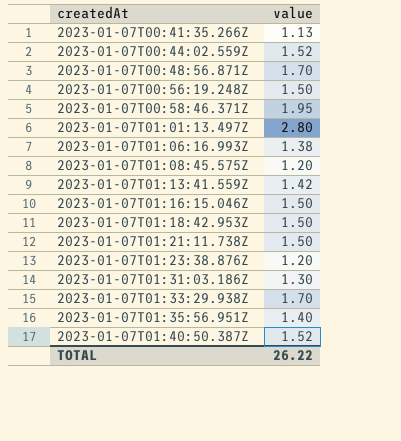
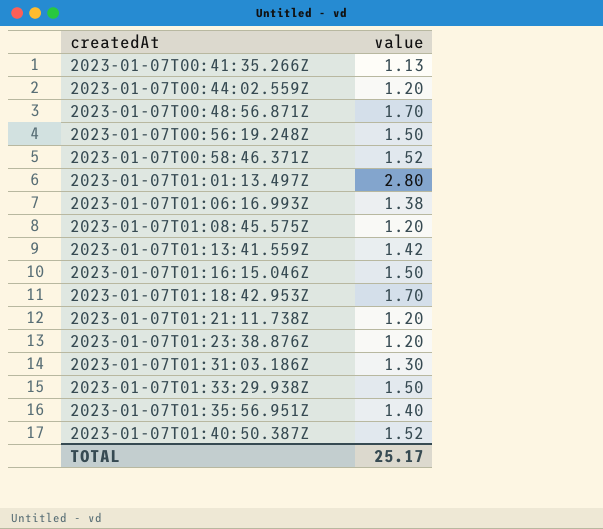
2023-01-07T00:44:02.559Z | value: 1.52 -> 1.20
2023-01-07T00:58:46.371Z | value: 1.95 -> 1.52
2023-01-07T01:18:42.953Z | value: 1.50 -> 1.70
2023-01-07T01:21:11.738Z | value: 1.50 -> 1.20
2023-01-07T01:33:29.938Z | value: 1.70 -> 1.50
TOTAL | value: 26.22 -> 25.17

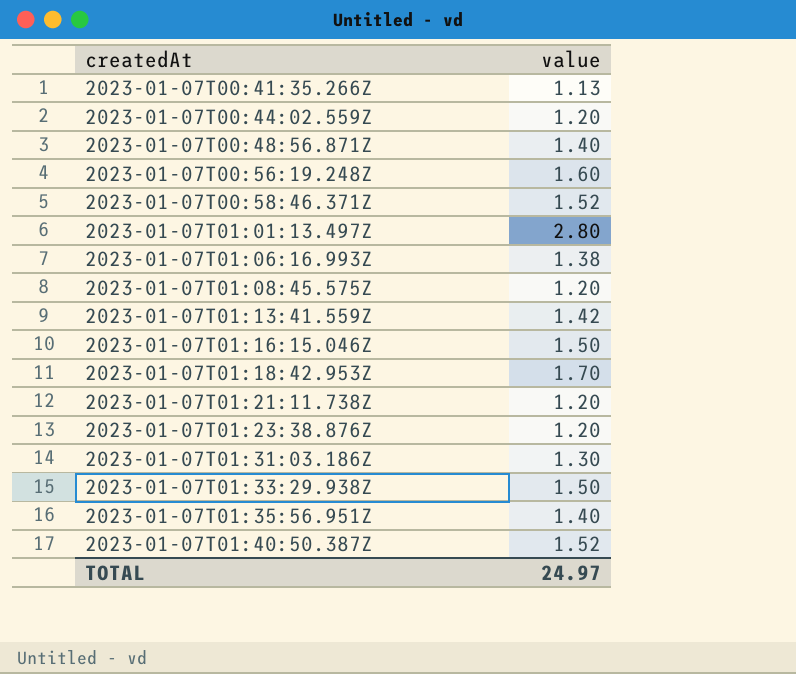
2023-01-07T00:48:56.871Z | value: 1.70 -> 1.40
2023-01-07T00:56:19.248Z | value: 1.50 -> 1.60
TOTAL | value: 25.17 -> 24.97

